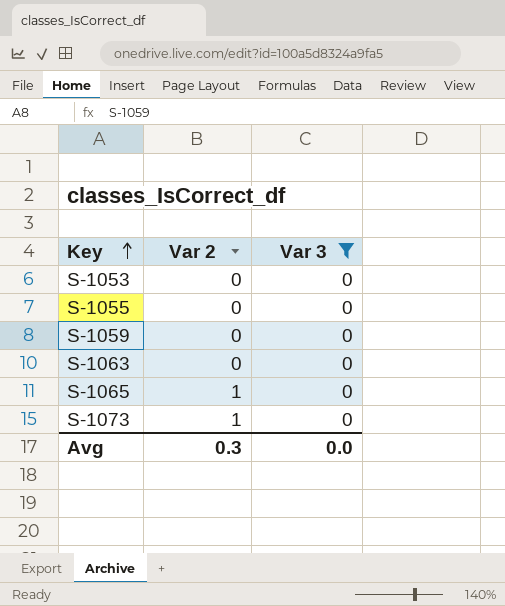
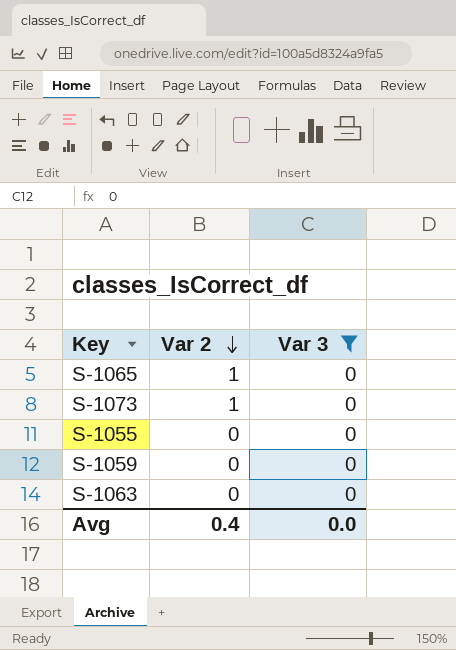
row order: Key ascending -> Var 2 descending
row S-1053: 0 | 0 -> none
Avg | Var 2: 0.3 -> 0.4

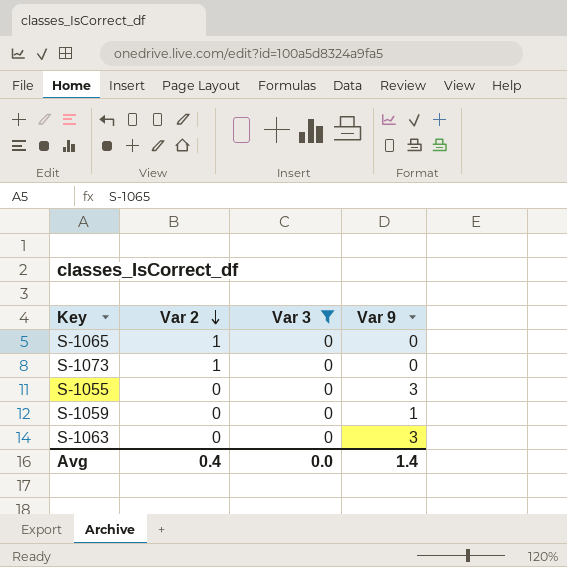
column Var 9 | position: none -> 4

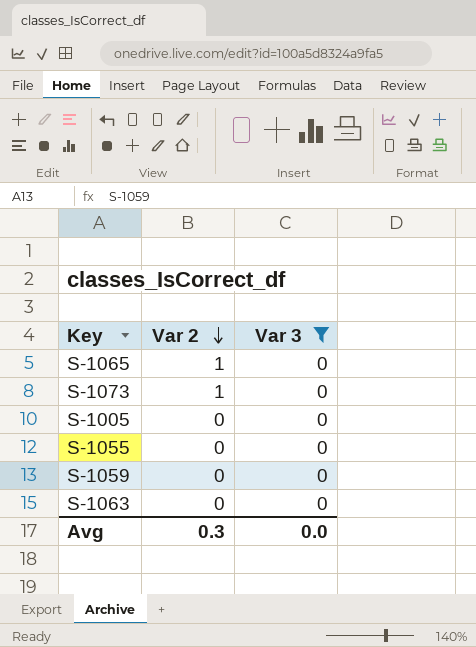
column Var 9 | position: 4 -> none
row S-1005: none -> 0 | 0
Avg | Var 2: 0.4 -> 0.3

